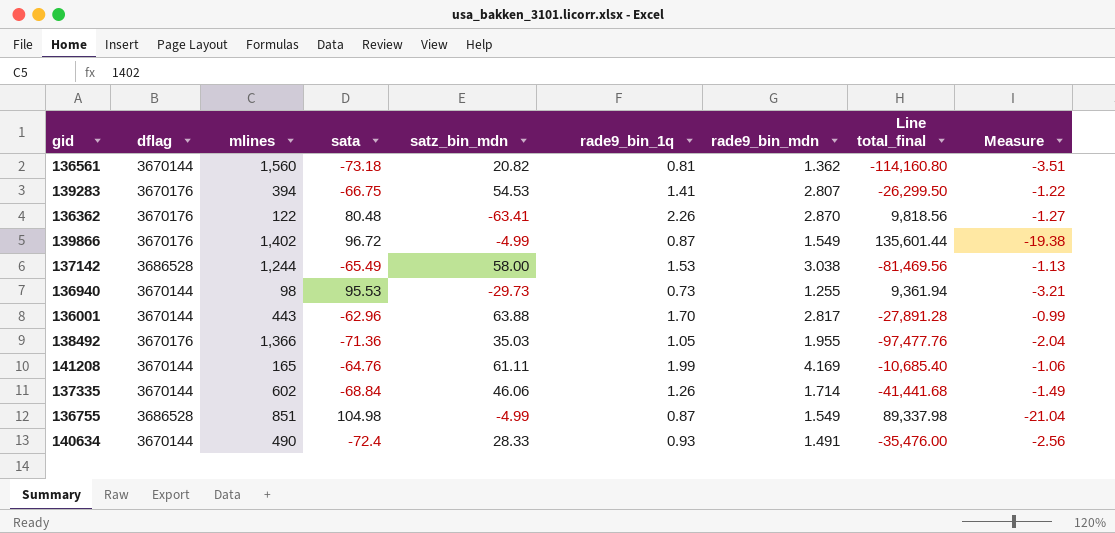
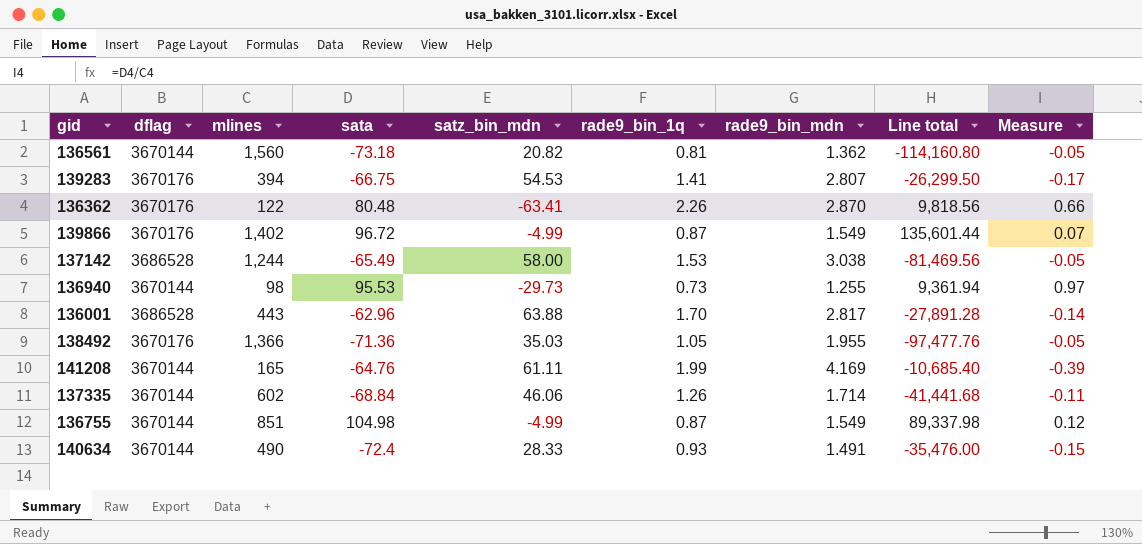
column name: Line total_final -> Line total
column Measure | formula: [sata] / [satz_bin_mdn] -> [sata] / [mlines]
136001 | dflag: 3670144 -> 3686528
136755 | dflag: 3686528 -> 3670144

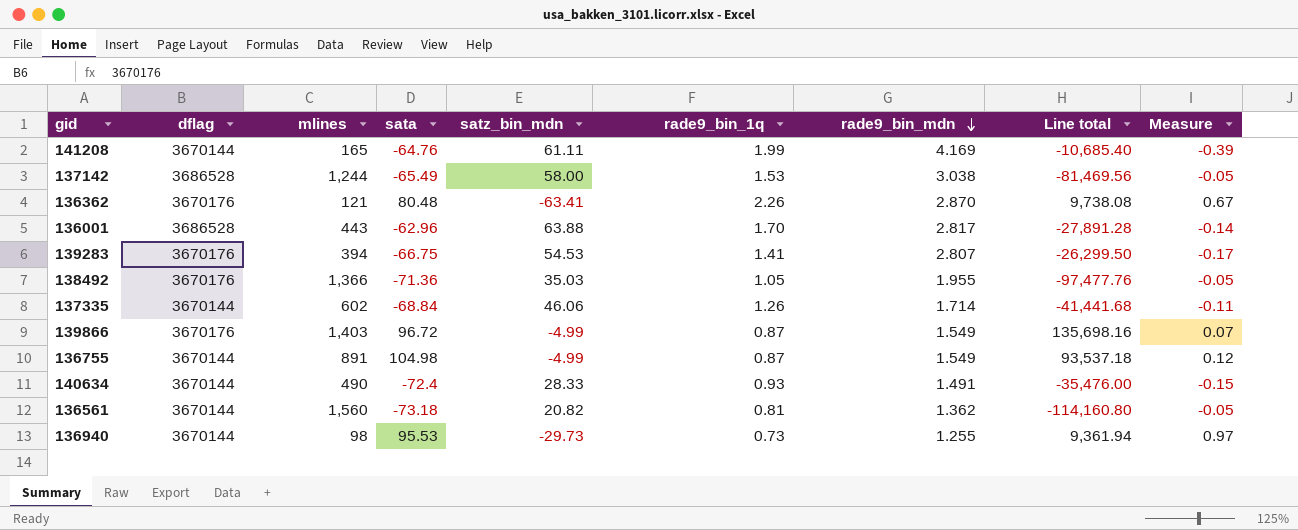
row order: none -> rade9_bin_mdn descending
136362 | mlines: 122 -> 121
136362 | Line total: 9,818.56 -> 9,738.08
136362 | Measure: 0.66 -> 0.67
139866 | mlines: 1,402 -> 1,403
139866 | Line total: 135,601.44 -> 135,698.16
136755 | mlines: 851 -> 891
136755 | Line total: 89,337.98 -> 93,537.18

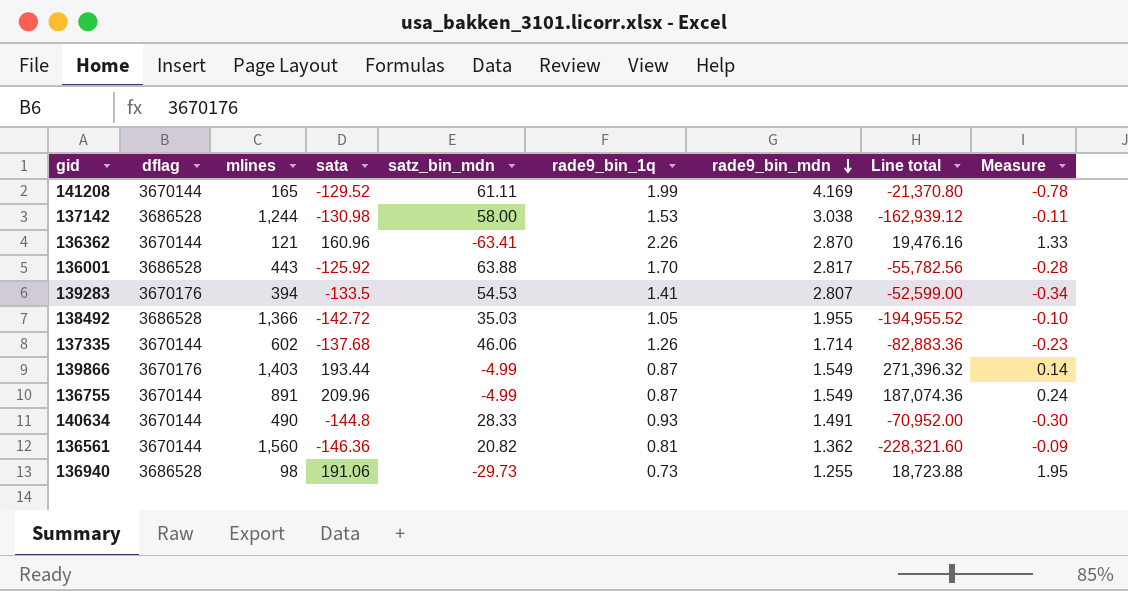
141208 | sata: -64.76 -> -129.52
141208 | Line total: -10,685.40 -> -21,370.80
141208 | Measure: -0.39 -> -0.78
137142 | sata: -65.49 -> -130.98
137142 | Line total: -81,469.56 -> -162,939.12
137142 | Measure: -0.05 -> -0.11
136362 | dflag: 3670176 -> 3670144
136362 | sata: 80.48 -> 160.96
136362 | Line total: 9,738.08 -> 19,476.16
136362 | Measure: 0.67 -> 1.33
136001 | sata: -62.96 -> -125.92
136001 | Line total: -27,891.28 -> -55,782.56
136001 | Measure: -0.14 -> -0.28
139283 | sata: -66.75 -> -133.5
139283 | Line total: -26,299.50 -> -52,599.00
139283 | Measure: -0.17 -> -0.34
138492 | dflag: 3670176 -> 3686528
138492 | sata: -71.36 -> -142.72
138492 | Line total: -97,477.76 -> -194,955.52
138492 | Measure: -0.05 -> -0.10
137335 | sata: -68.84 -> -137.68
137335 | Line total: -41,441.68 -> -82,883.36
137335 | Measure: -0.11 -> -0.23
139866 | sata: 96.72 -> 193.44
139866 | Line total: 135,698.16 -> 271,396.32
139866 | Measure: 0.07 -> 0.14
136755 | sata: 104.98 -> 209.96
136755 | Line total: 93,537.18 -> 187,074.36
136755 | Measure: 0.12 -> 0.24
140634 | sata: -72.4 -> -144.8
140634 | Line total: -35,476.00 -> -70,952.00
140634 | Measure: -0.15 -> -0.30
136561 | sata: -73.18 -> -146.36
136561 | Line total: -114,160.80 -> -228,321.60
136561 | Measure: -0.05 -> -0.09
136940 | dflag: 3670144 -> 3686528
136940 | sata: 95.53 -> 191.06
136940 | Line total: 9,361.94 -> 18,723.88
136940 | Measure: 0.97 -> 1.95

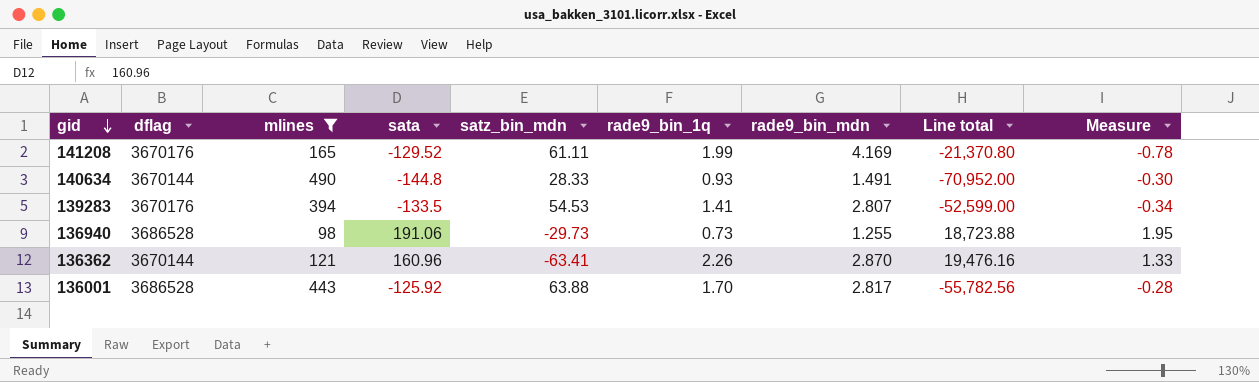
filter: none -> mlines <= 490
row order: rade9_bin_mdn descending -> gid descending
141208 | dflag: 3670144 -> 3670176

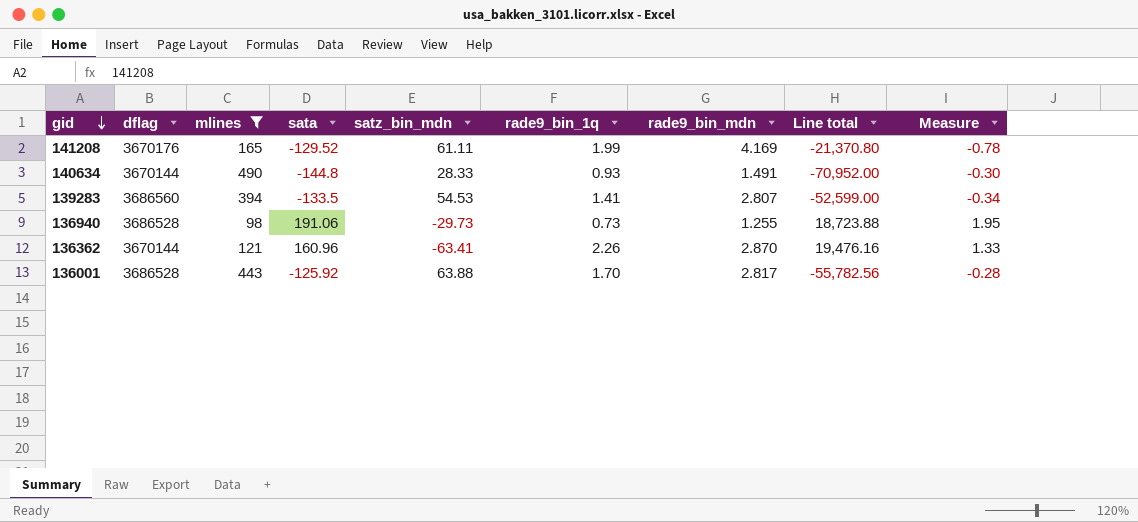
139283 | dflag: 3670176 -> 3686560

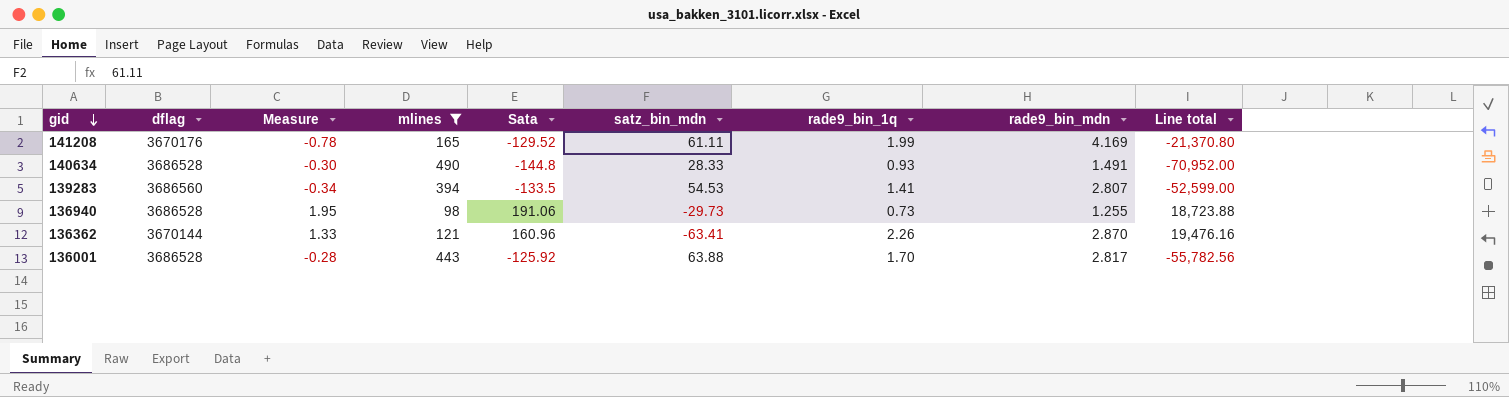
column Measure | position: 9 -> 3
column name: sata -> Sata
140634 | dflag: 3670144 -> 3686528

